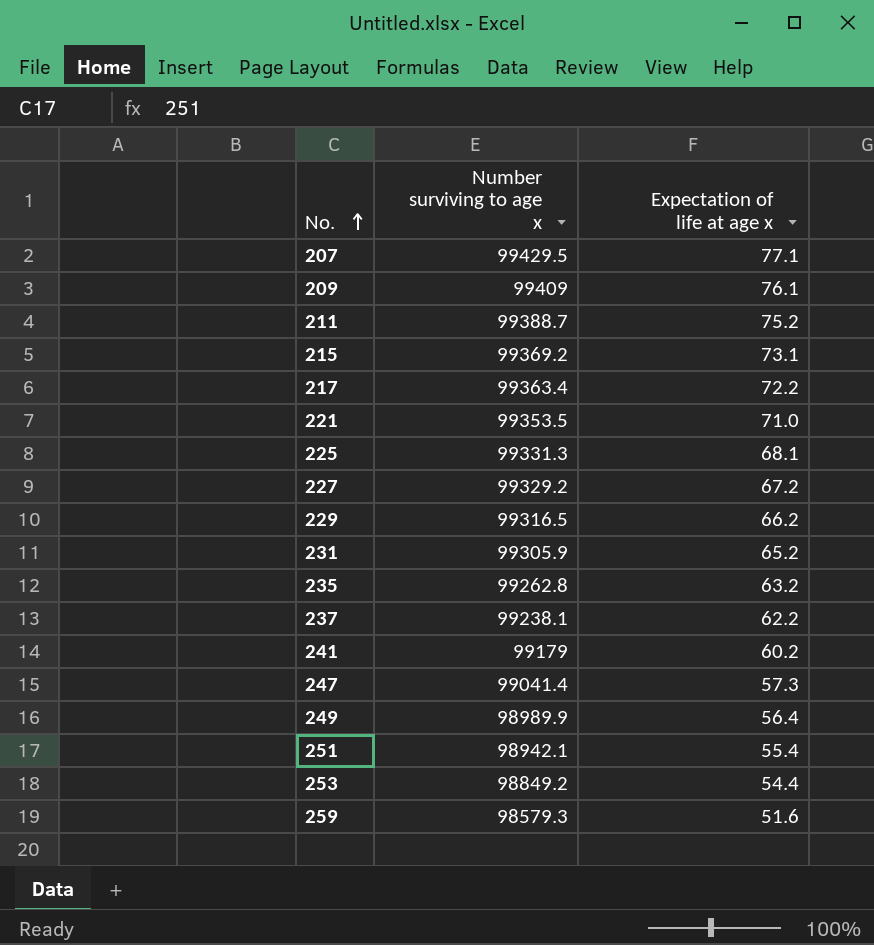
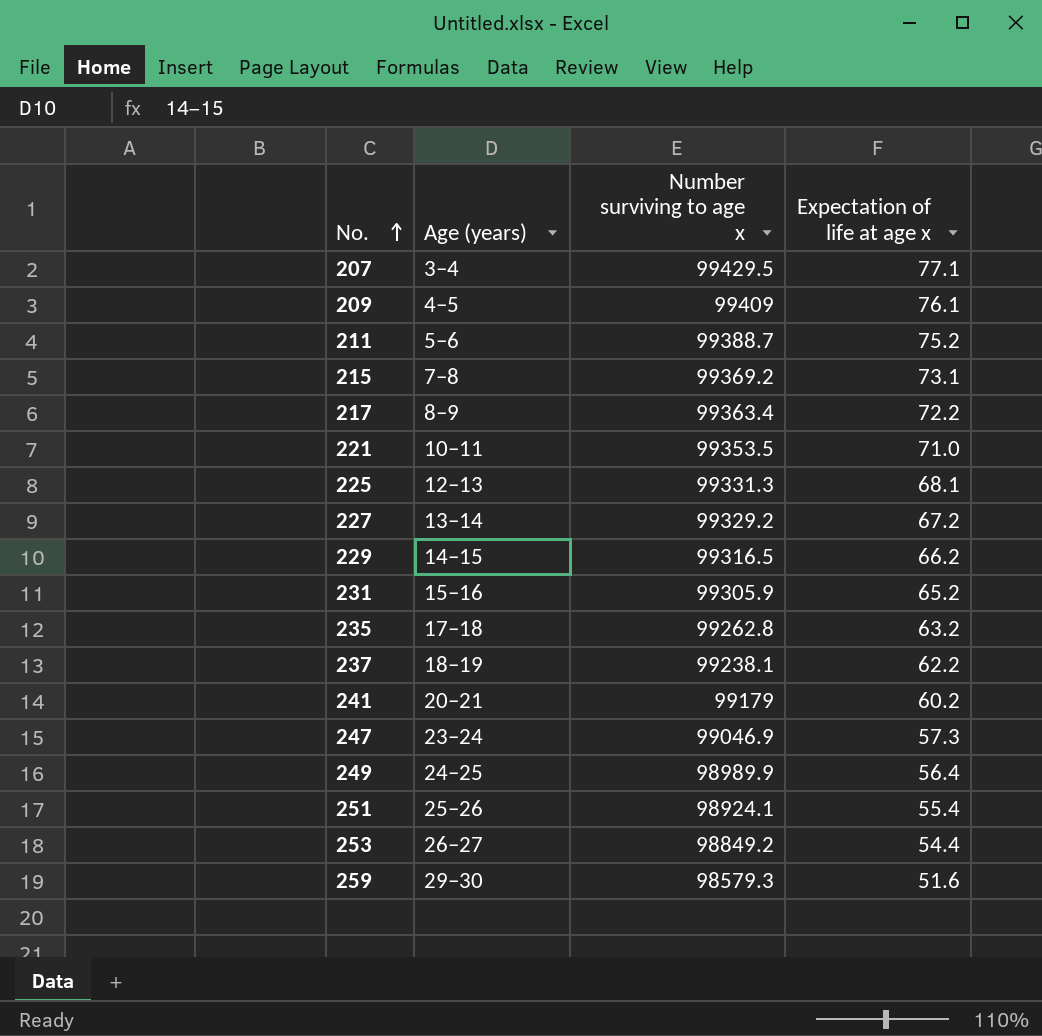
column Age (years) | position: none -> 2
247 | Number surviving to age x: 99041.4 -> 99046.9
251 | Number surviving to age x: 98942.1 -> 98924.1

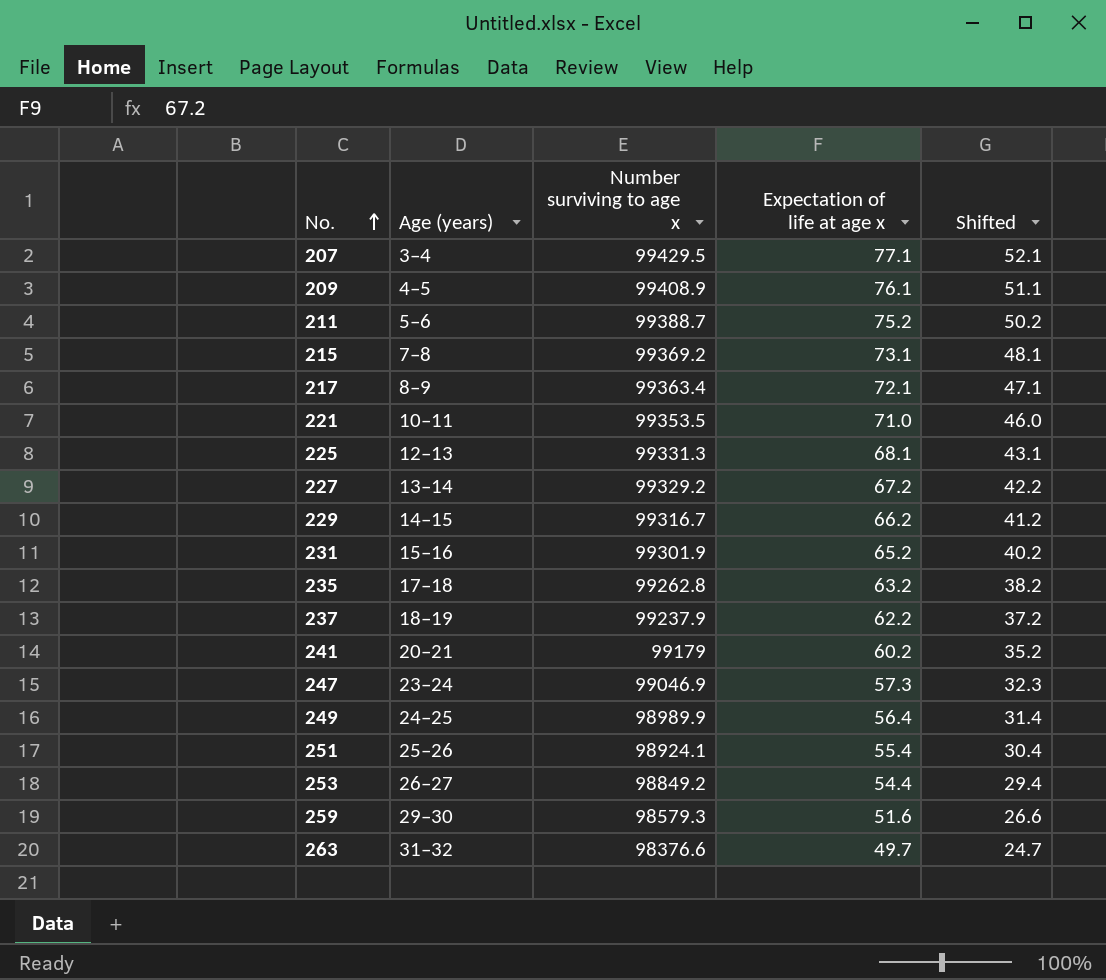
column Shifted | formula: none -> [Expectation of life at age x] - 25
209 | Number surviving to age x: 99409 -> 99408.9
217 | Expectation of life at age x: 72.2 -> 72.1
229 | Number surviving to age x: 99316.5 -> 99316.7
231 | Number surviving to age x: 99305.9 -> 99301.9
237 | Number surviving to age x: 99238.1 -> 99237.9
row 263: none -> 31–32 | 98376.6 | 49.7 | 24.7

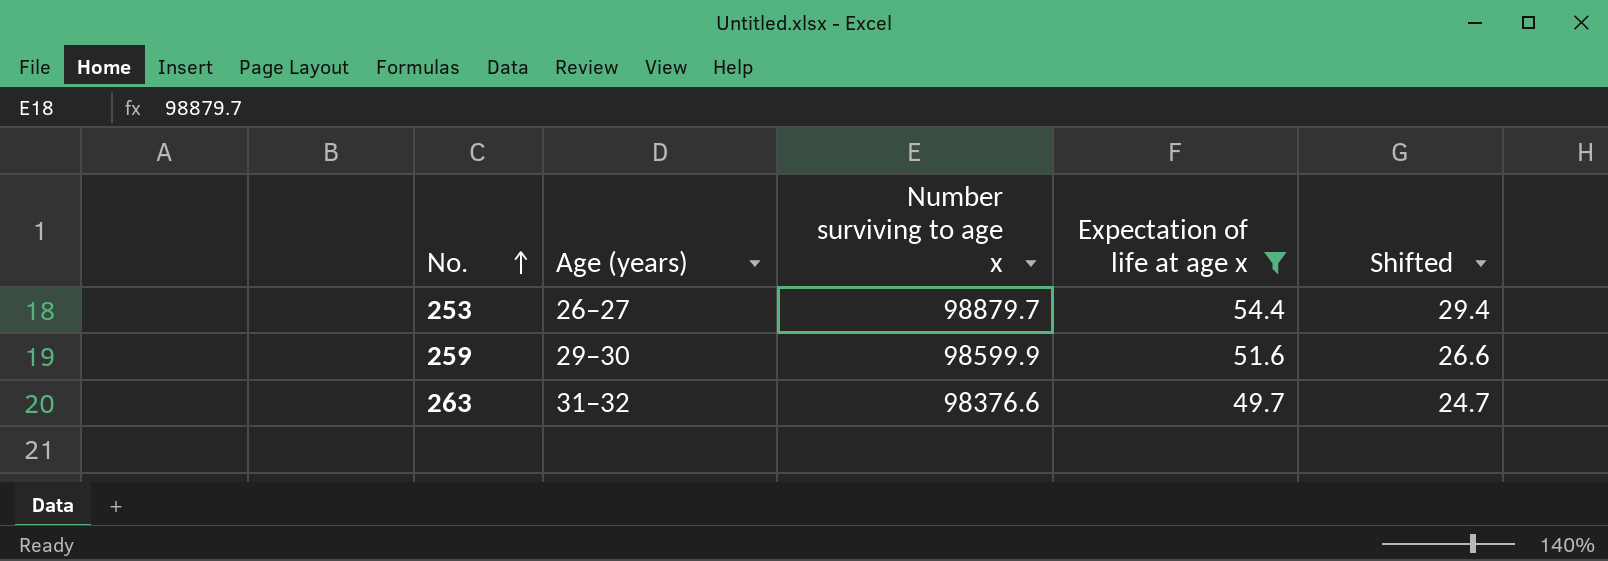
filter: none -> Expectation of life at age x <= 54.4
253 | Number surviving to age x: 98849.2 -> 98879.7
259 | Number surviving to age x: 98579.3 -> 98599.9

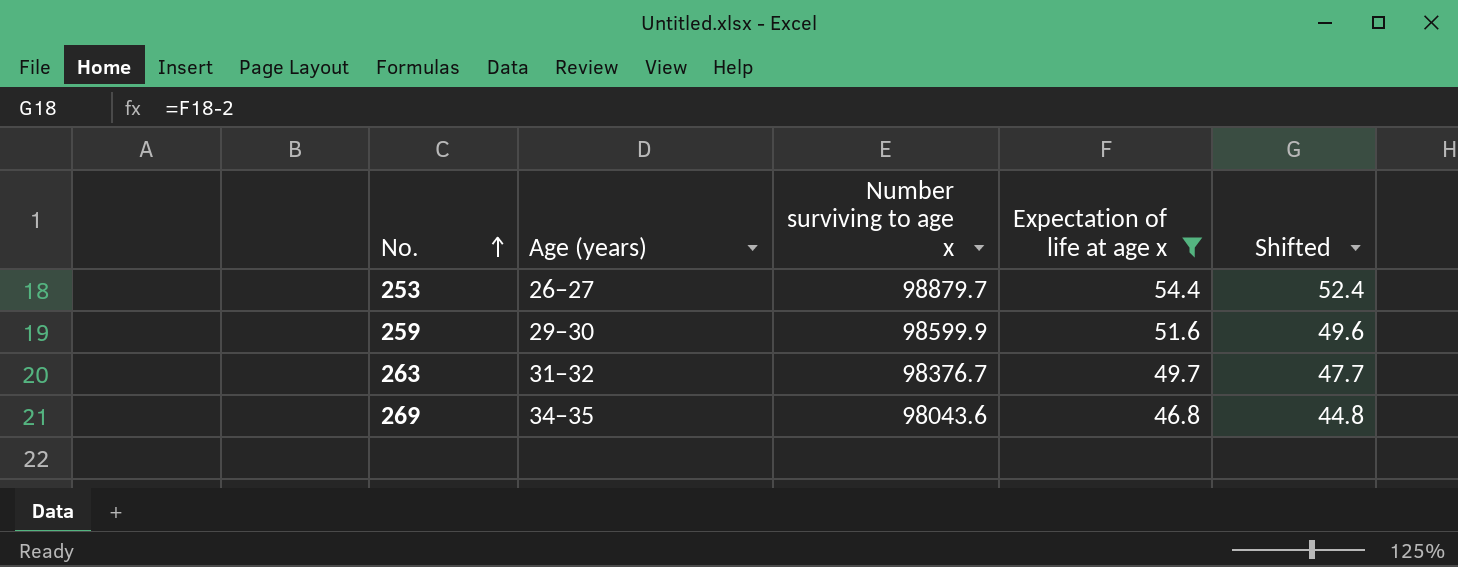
column Shifted | formula: [Expectation of life at age x] - 25 -> [Expectation of life at age x] - 2
263 | Number surviving to age x: 98376.6 -> 98376.7
row 269: none -> 34–35 | 98043.6 | 46.8 | 44.8

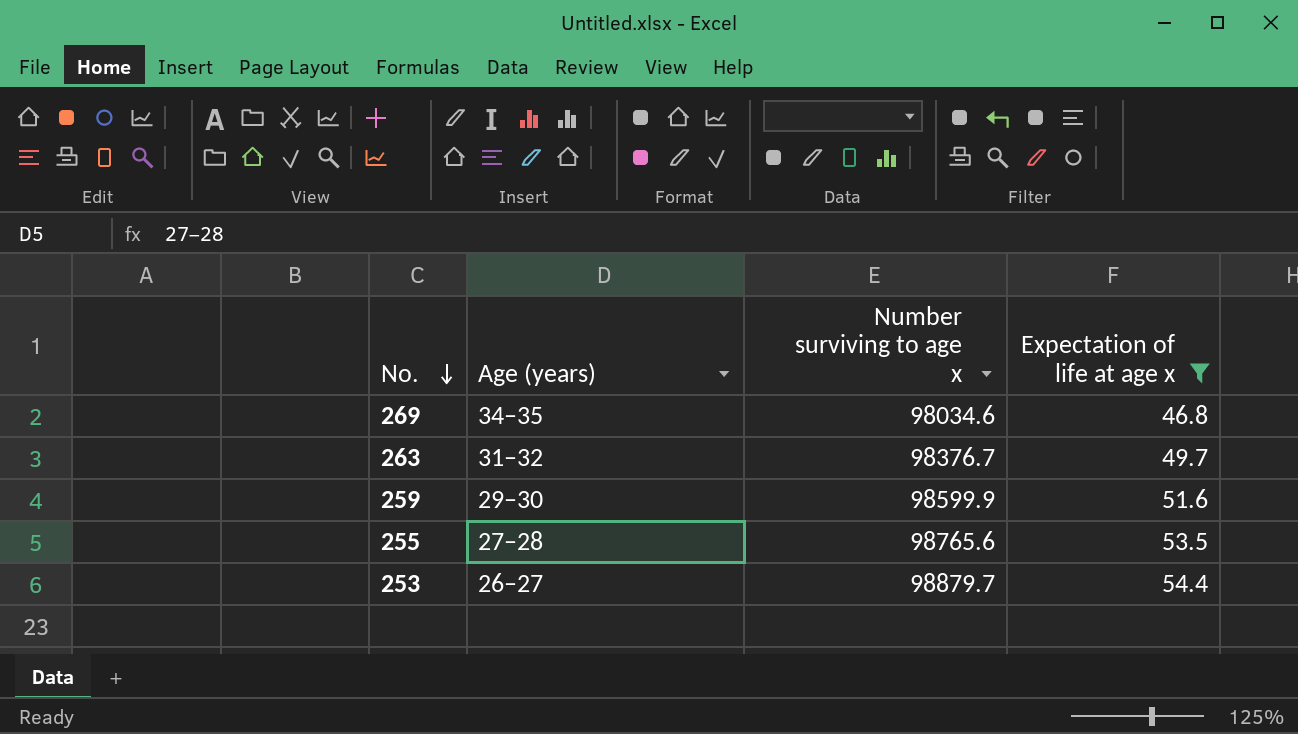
row order: No. ascending -> No. descending
column Shifted | formula: [Expectation of life at age x] - 2 -> none
269 | Number surviving to age x: 98043.6 -> 98034.6
row 255: none -> 27–28 | 98765.6 | 53.5

